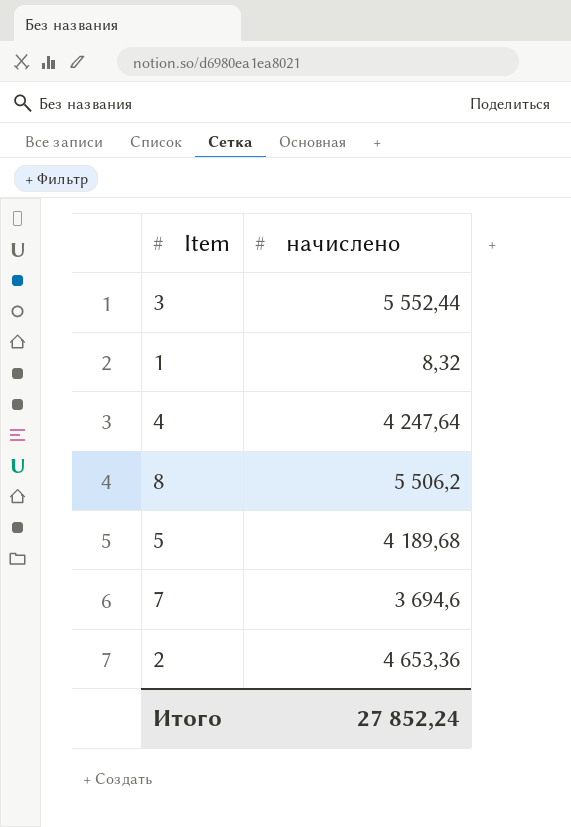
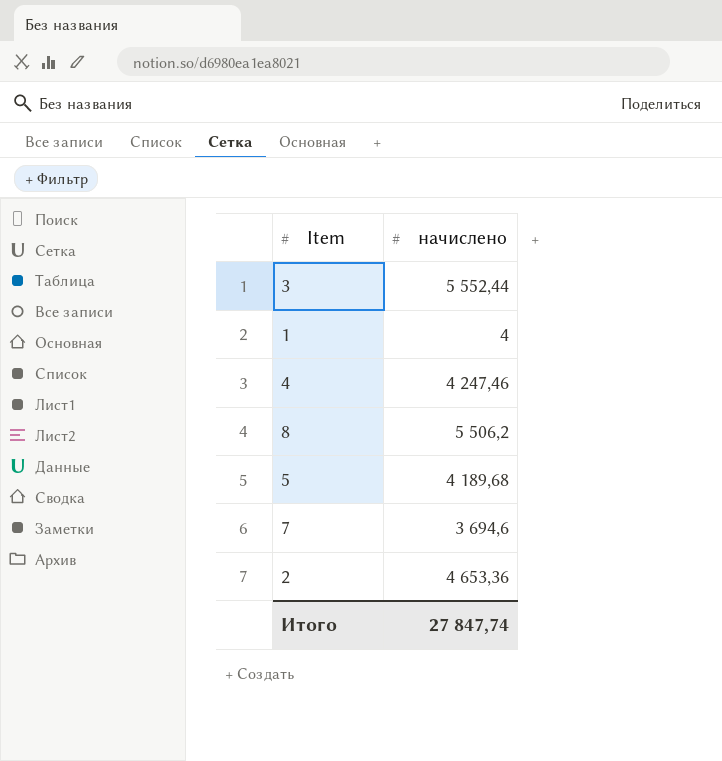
1 | начислено: 8,32 -> 4
4 | начислено: 4 247,64 -> 4 247,46
Итого | начислено: 27 852,24 -> 27 847,74

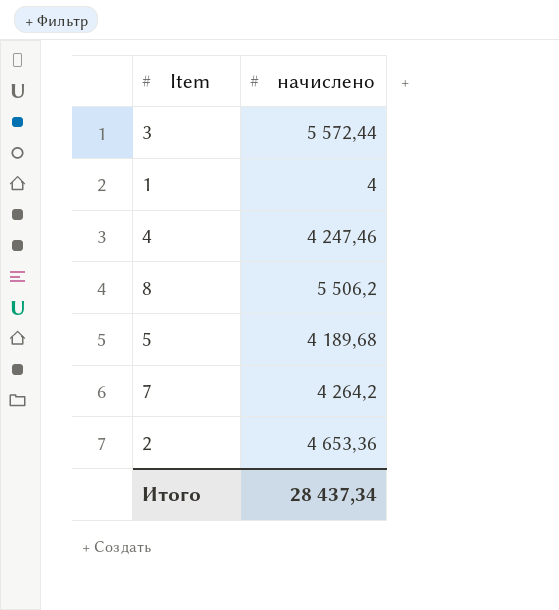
3 | начислено: 5 552,44 -> 5 572,44
7 | начислено: 3 694,6 -> 4 264,2
Итого | начислено: 27 847,74 -> 28 437,34

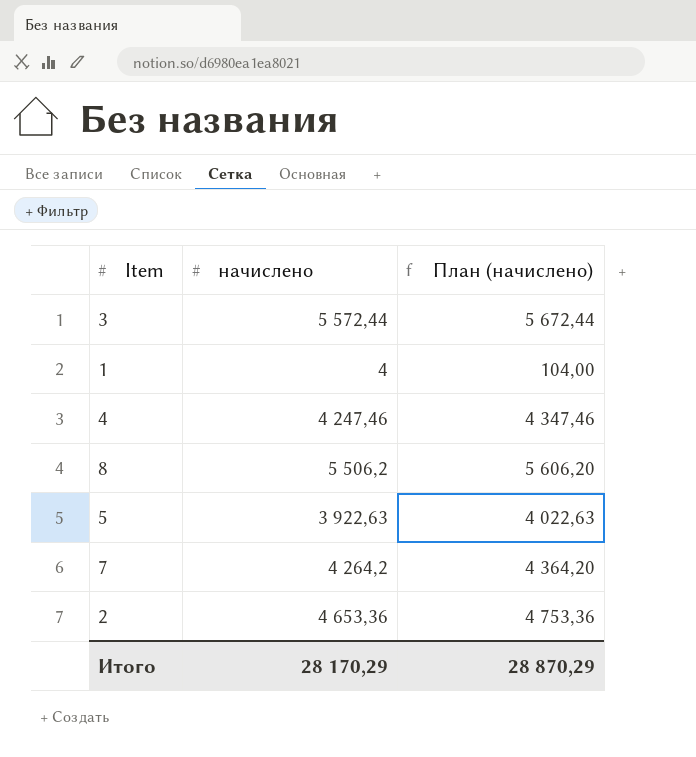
column План (начислено) | formula: none -> [начислено] + 100
5 | начислено: 4 189,68 -> 3 922,63
Итого | начислено: 28 437,34 -> 28 170,29

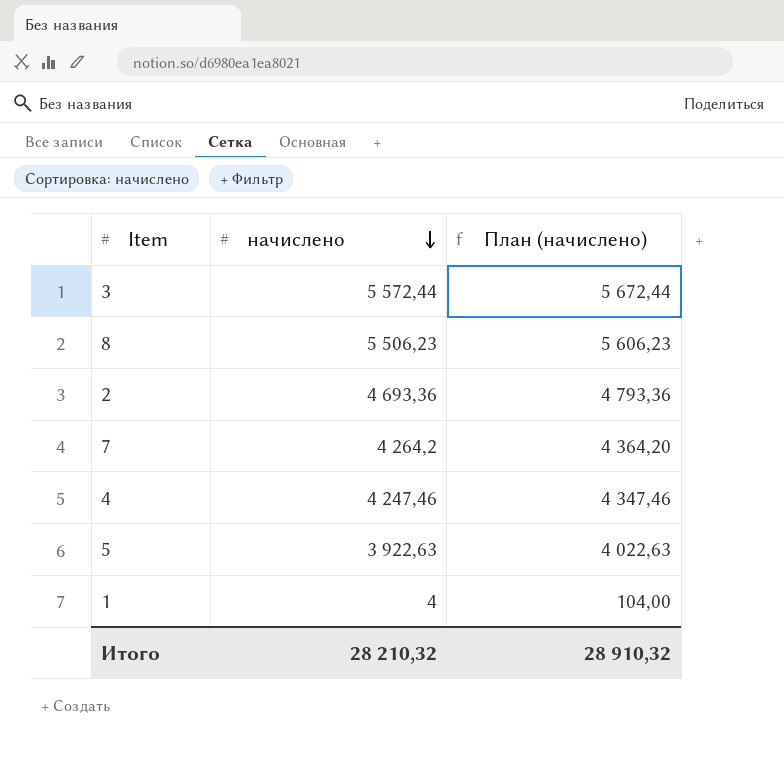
row order: none -> начислено descending
8 | начислено: 5 506,2 -> 5 506,23
8 | План (начислено): 5 606,20 -> 5 606,23
2 | начислено: 4 653,36 -> 4 693,36
2 | План (начислено): 4 753,36 -> 4 793,36
Итого | начислено: 28 170,29 -> 28 210,32
Итого | План (начислено): 28 870,29 -> 28 910,32

